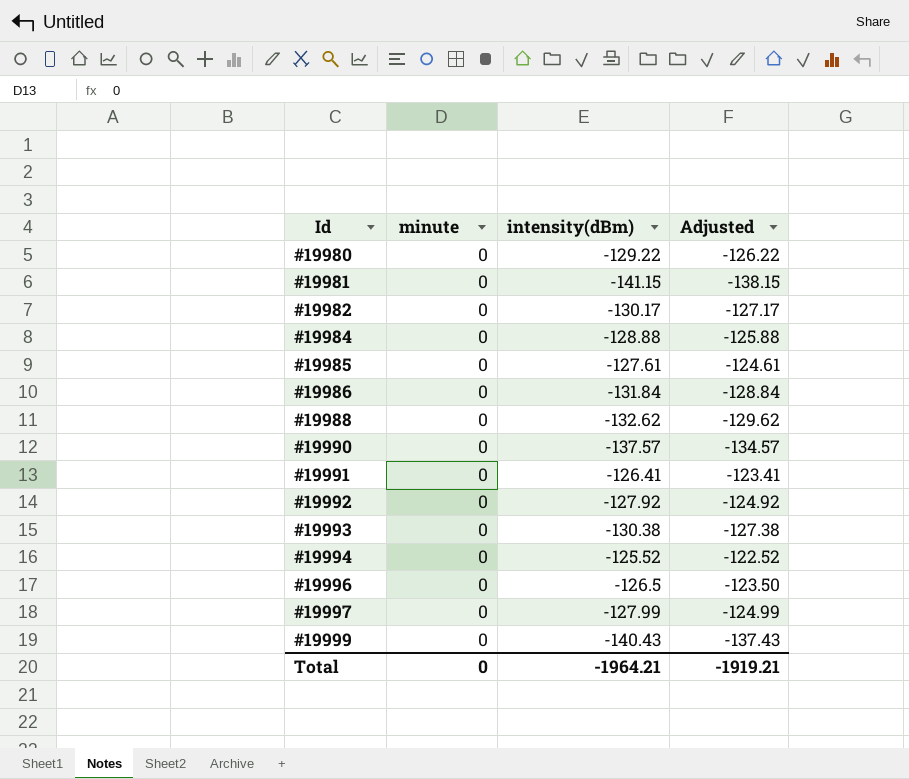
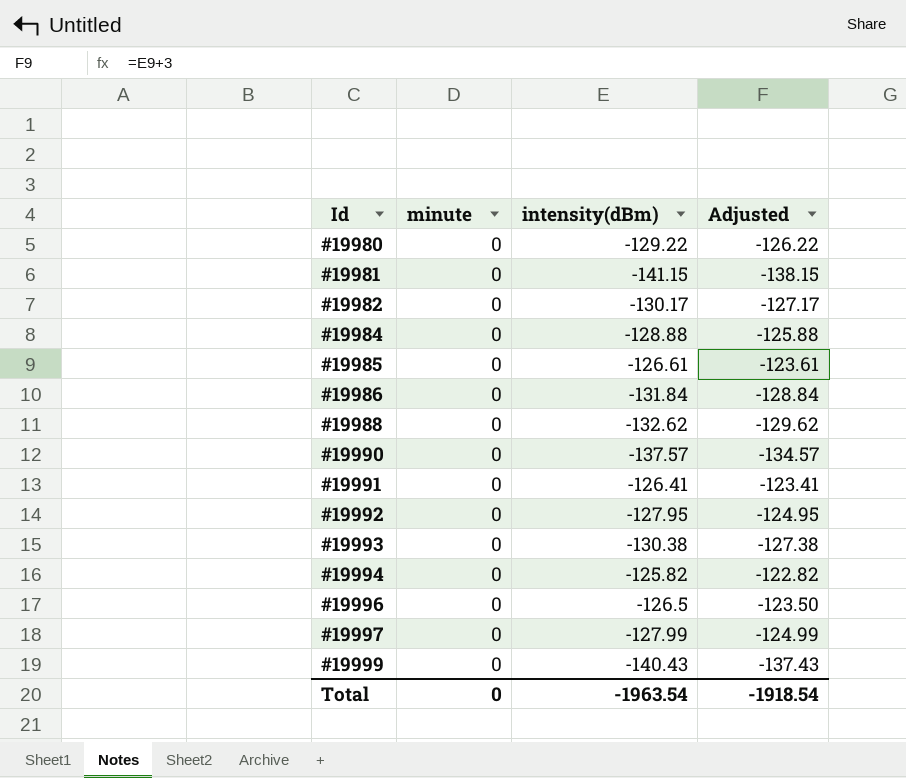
#19985 | intensity(dBm): -127.61 -> -126.61
#19985 | Adjusted: -124.61 -> -123.61
#19992 | intensity(dBm): -127.92 -> -127.95
#19992 | Adjusted: -124.92 -> -124.95
#19994 | intensity(dBm): -125.52 -> -125.82
#19994 | Adjusted: -122.52 -> -122.82
Total | intensity(dBm): -1964.21 -> -1963.54
Total | Adjusted: -1919.21 -> -1918.54

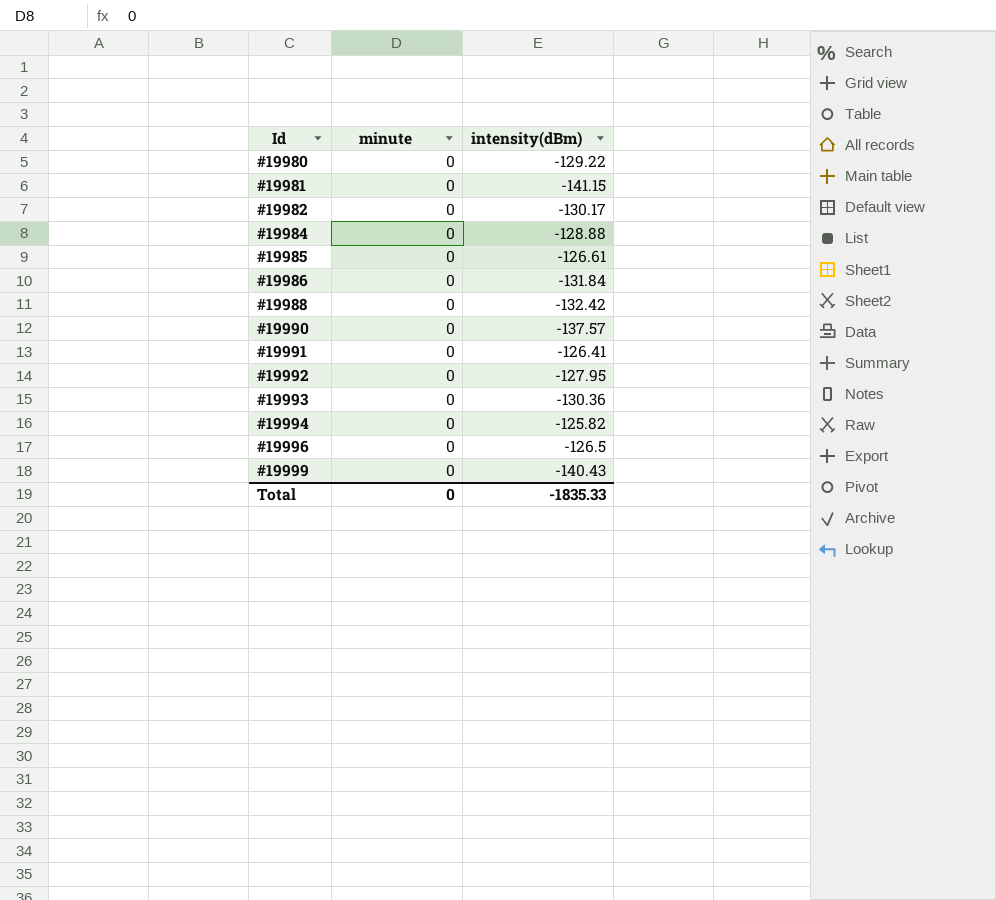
column Adjusted | formula: [intensity(dBm)] + 3 -> none
row #19997: 0 | -127.99 | -124.99 -> none
#19988 | intensity(dBm): -132.62 -> -132.42
#19993 | intensity(dBm): -130.38 -> -130.36
Total | intensity(dBm): -1963.54 -> -1835.33

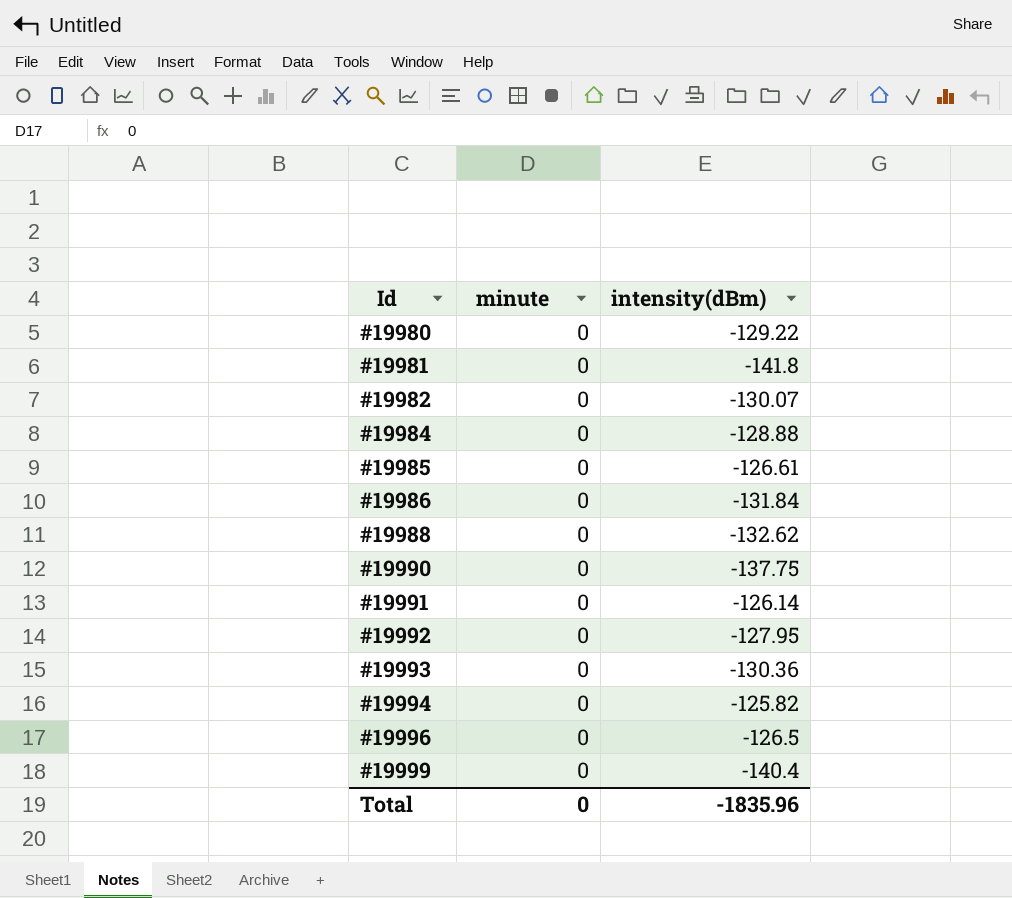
#19981 | intensity(dBm): -141.15 -> -141.8
#19982 | intensity(dBm): -130.17 -> -130.07
#19988 | intensity(dBm): -132.42 -> -132.62
#19990 | intensity(dBm): -137.57 -> -137.75
#19991 | intensity(dBm): -126.41 -> -126.14
#19999 | intensity(dBm): -140.43 -> -140.4
Total | intensity(dBm): -1835.33 -> -1835.96

